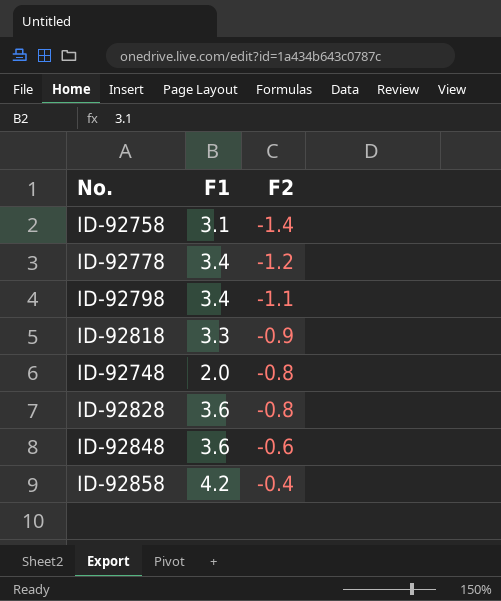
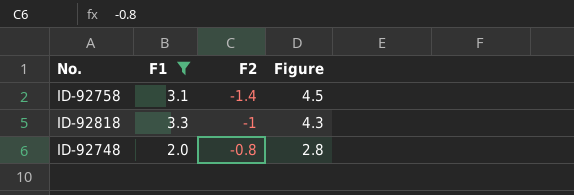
filter: none -> F1 <= 3.3
column Figure | formula: none -> [F1] - [F2]
ID-92818 | F2: -0.9 -> -1

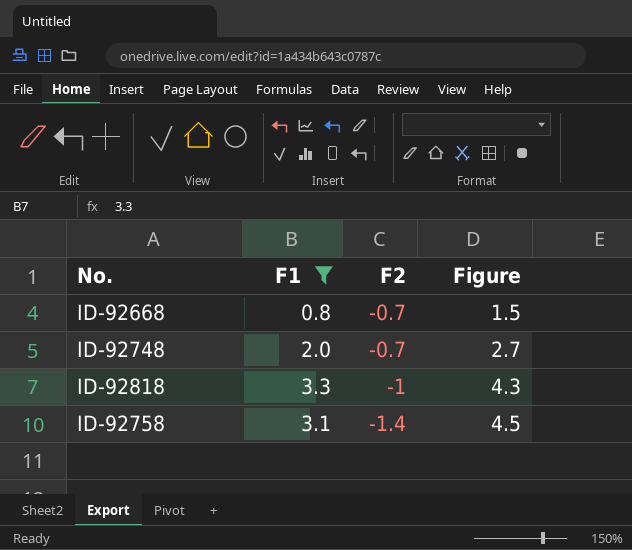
row order: F2 ascending -> F2 descending
row ID-92668: none -> 0.8 | -0.7 | 1.5
ID-92748 | F2: -0.8 -> -0.7
ID-92748 | Figure: 2.8 -> 2.7

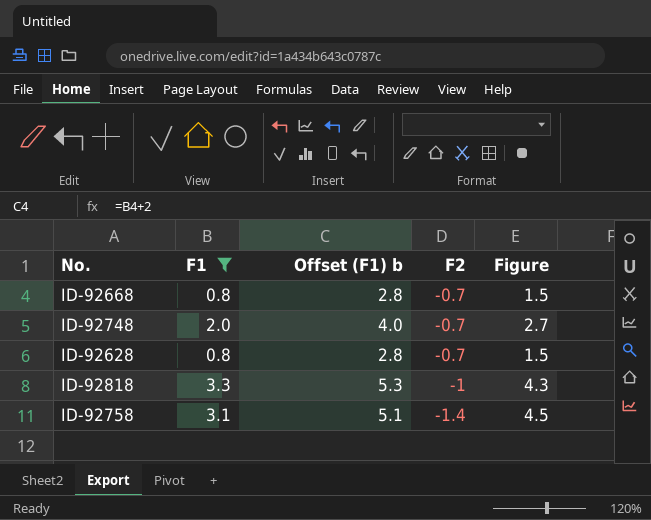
column Offset (F1) b | formula: none -> [F1] + 2
row ID-92628: none -> 0.8 | 2.8 | -0.7 | 1.5

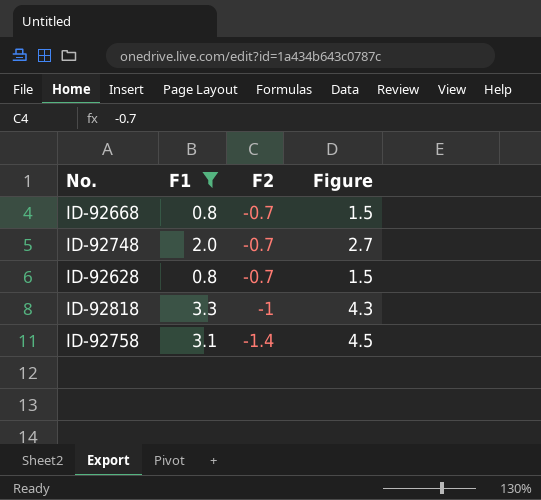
column Offset (F1) b | formula: [F1] + 2 -> none

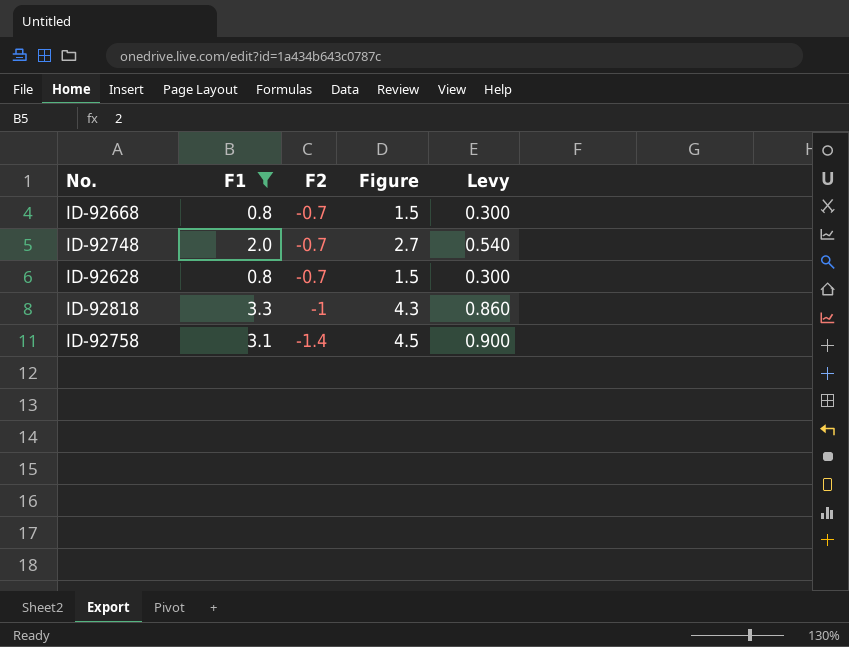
column Levy | formula: none -> [Figure] * 0.2

